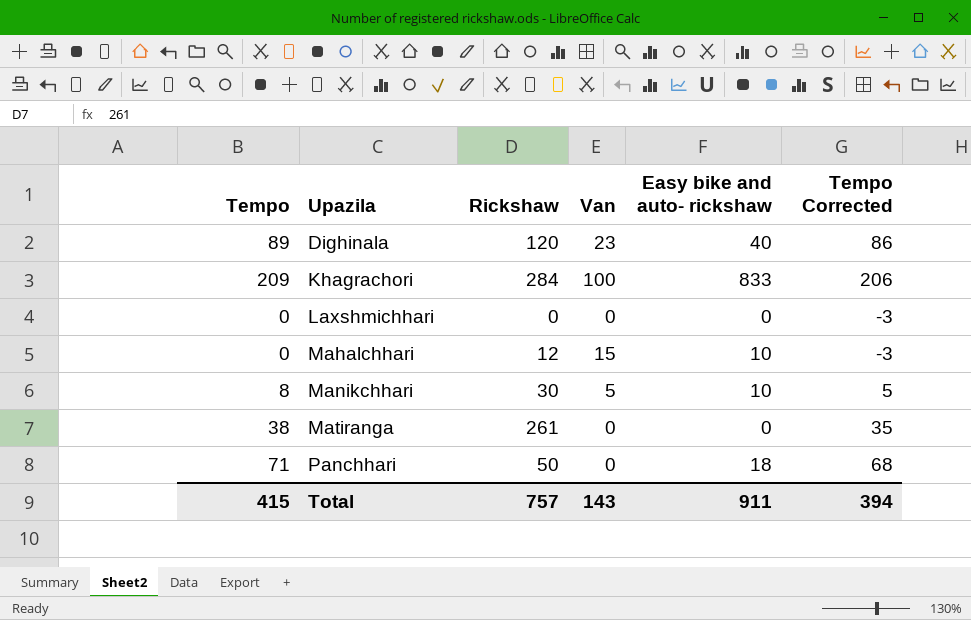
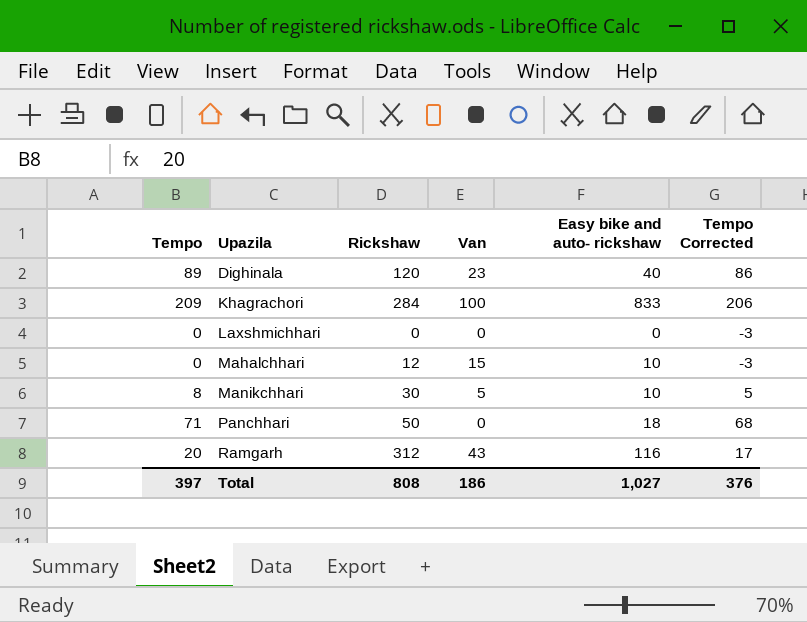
row Matiranga: 38 | 261 | 0 | 0 | 35 -> none
row Ramgarh: none -> 20 | 312 | 43 | 116 | 17
Total | Tempo: 415 -> 397
Total | Rickshaw: 757 -> 808
Total | Van: 143 -> 186
Total | Easy bike and auto- rickshaw: 911 -> 1,027
Total | Tempo Corrected: 394 -> 376

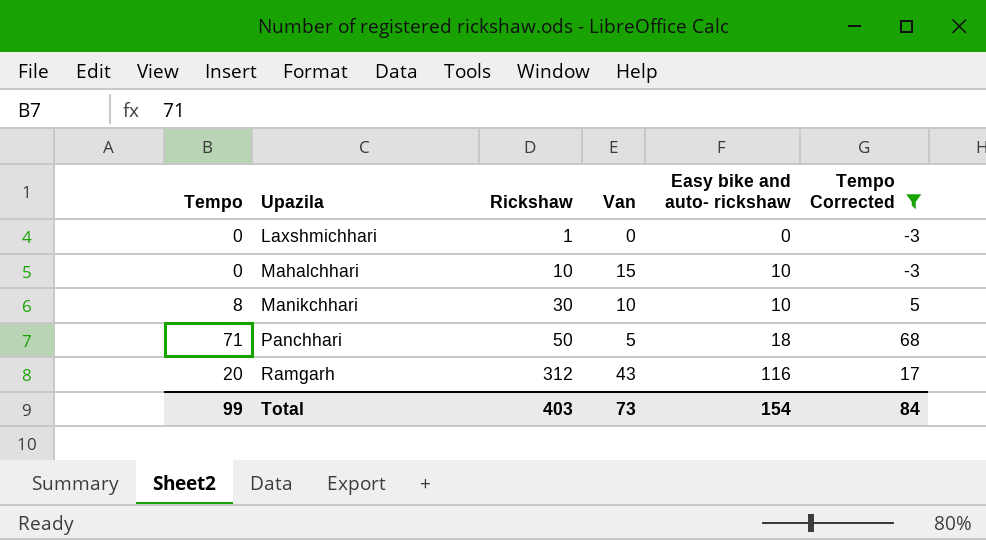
filter: none -> Tempo Corrected <= 68
Laxshmichhari | Rickshaw: 0 -> 1
Mahalchhari | Rickshaw: 12 -> 10
Manikchhari | Van: 5 -> 10
Panchhari | Van: 0 -> 5
Total | Tempo: 397 -> 99
Total | Rickshaw: 808 -> 403
Total | Van: 186 -> 73
Total | Easy bike and auto- rickshaw: 1,027 -> 154
Total | Tempo Corrected: 376 -> 84

